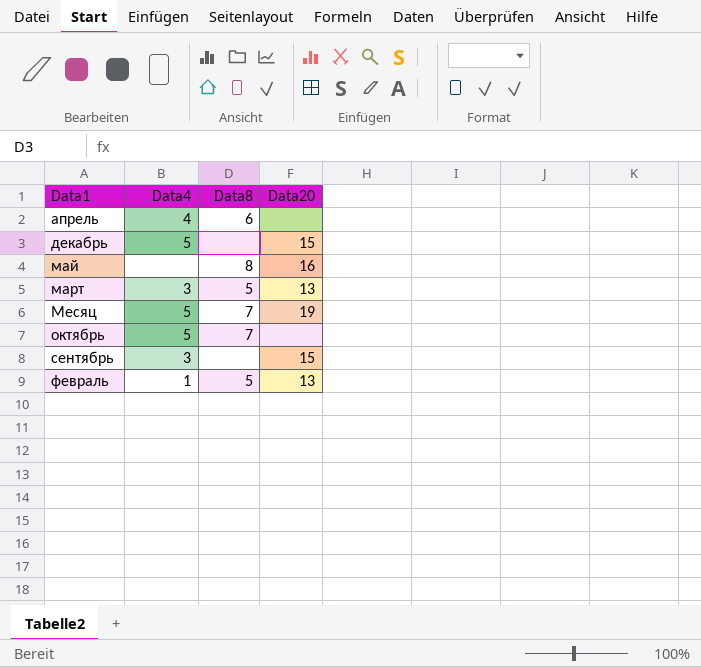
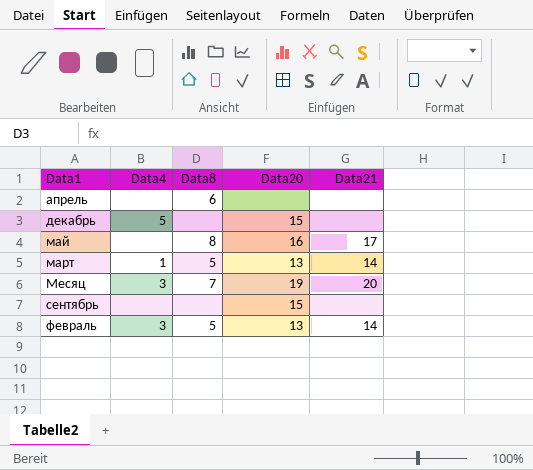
column Data21 | position: none -> 5
row октябрь: 5 | 7 | none -> none
апрель | Data4: 4 -> none
март | Data4: 3 -> 1
Месяц | Data4: 5 -> 3
сентябрь | Data4: 3 -> none
февраль | Data4: 1 -> 3

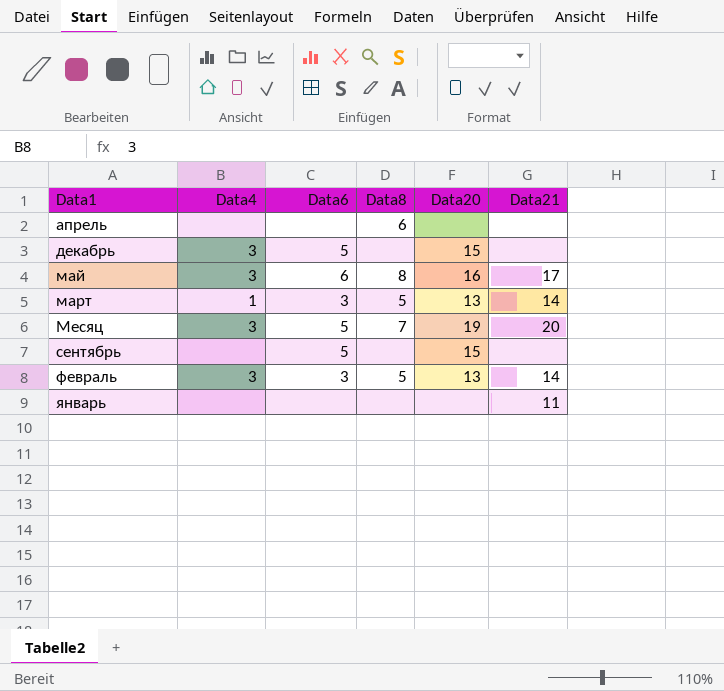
column Data6 | position: none -> 3
декабрь | Data4: 5 -> 3
май | Data4: none -> 3
row январь: none -> none | none | none | none | 11

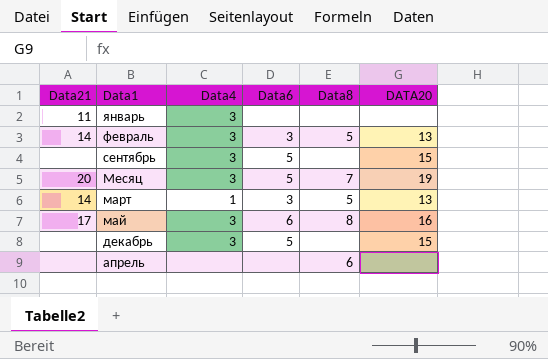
row order: Data1 ascending -> Data1 descending
column Data21 | position: 6 -> 1
column name: Data20 -> DATA20
январь | Data4: none -> 3
сентябрь | Data4: none -> 3

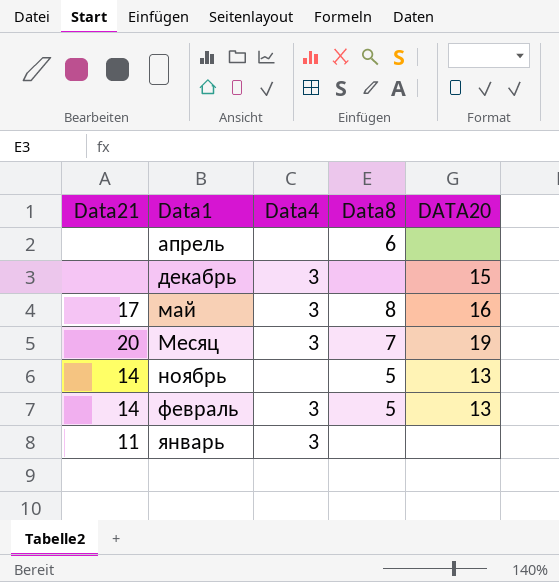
row order: Data1 descending -> Data1 ascending
column Data6 | position: 4 -> none
row сентябрь: none | 3 | 5 | none | 15 -> none
row март: 14 | 1 | 3 | 5 | 13 -> none
row ноябрь: none -> 14 | none | 5 | 13

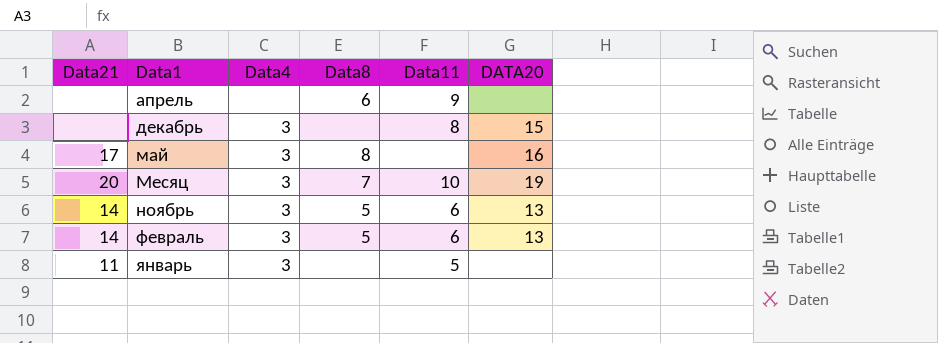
column Data11 | position: none -> 5
ноябрь | Data4: none -> 3

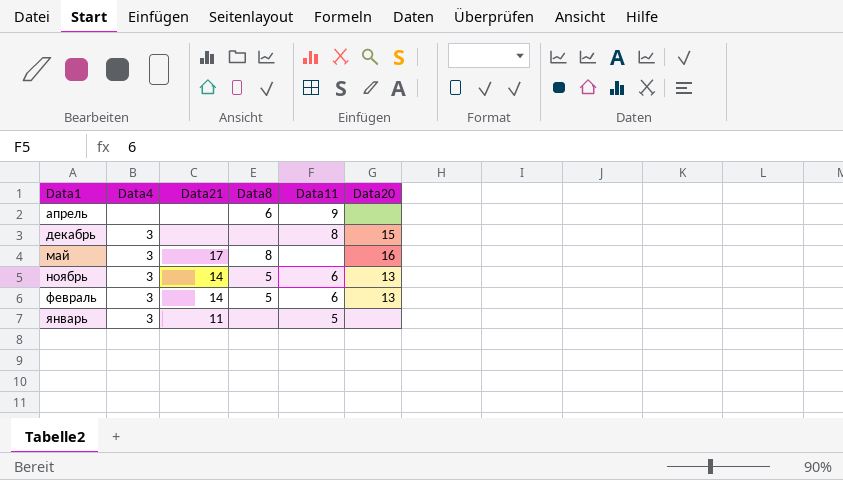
column Data21 | position: 1 -> 3
column name: DATA20 -> Data20
row Месяц: 20 | 3 | 7 | 10 | 19 -> none

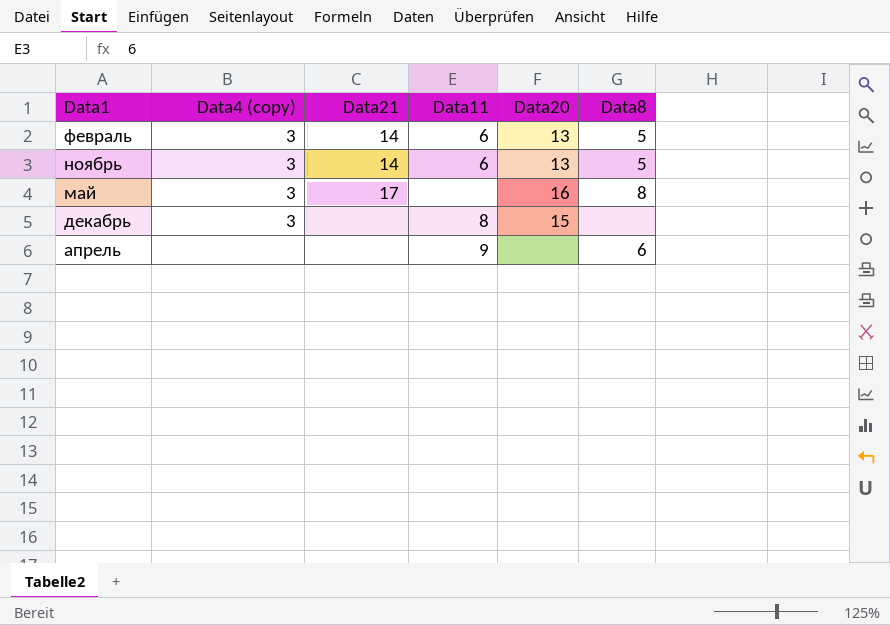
row order: Data1 ascending -> Data1 descending
column name: Data4 -> Data4 (copy)
column Data8 | position: 4 -> 6
row январь: 3 | 11 | none | 5 | none -> none

